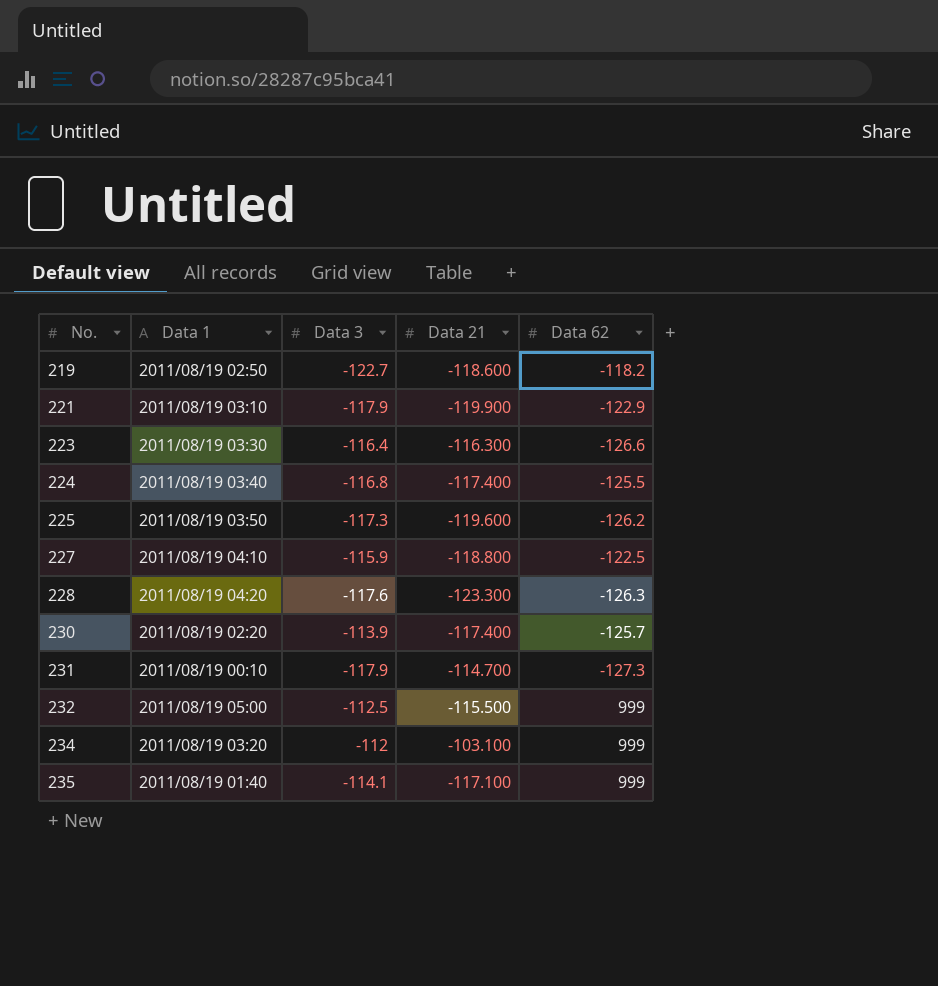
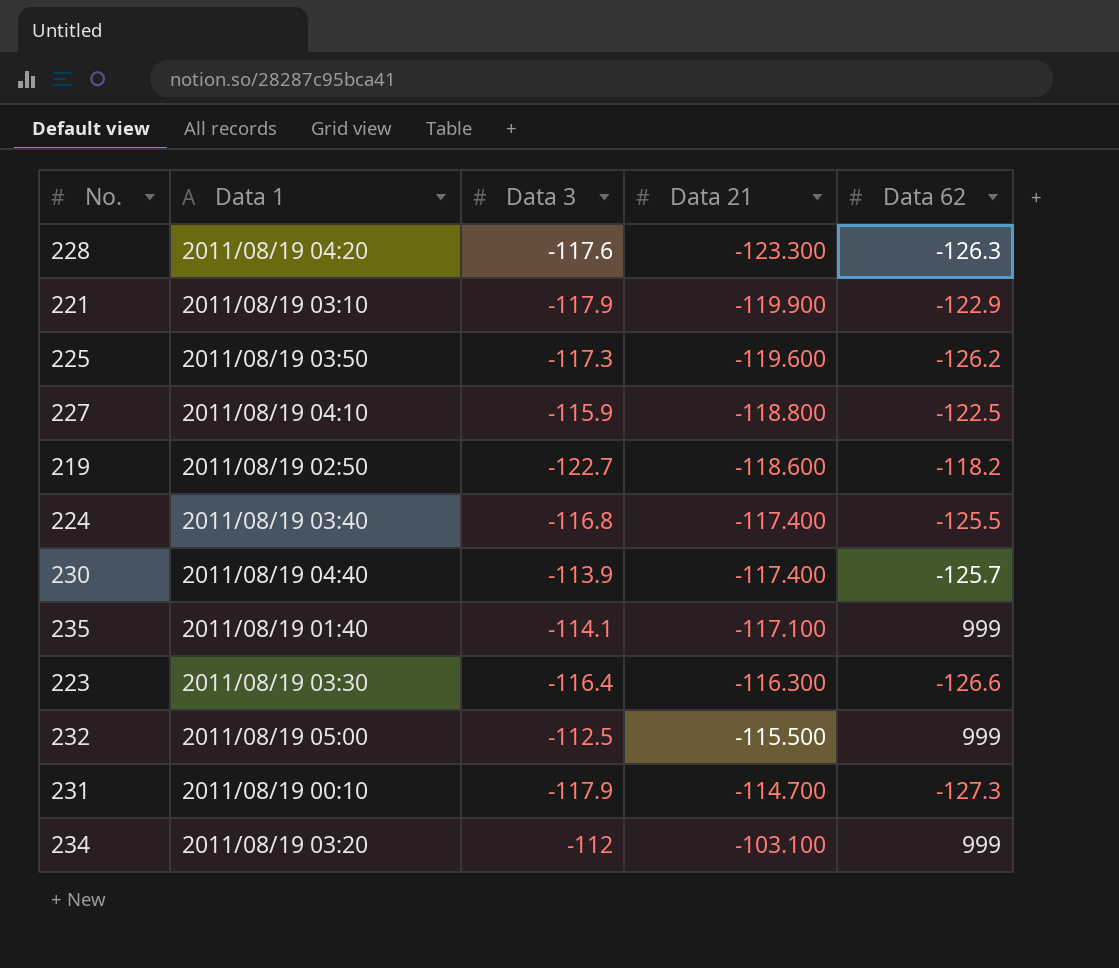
row order: No. ascending -> Data 21 ascending
230 | Data 1: 2011/08/19 02:20 -> 2011/08/19 04:40

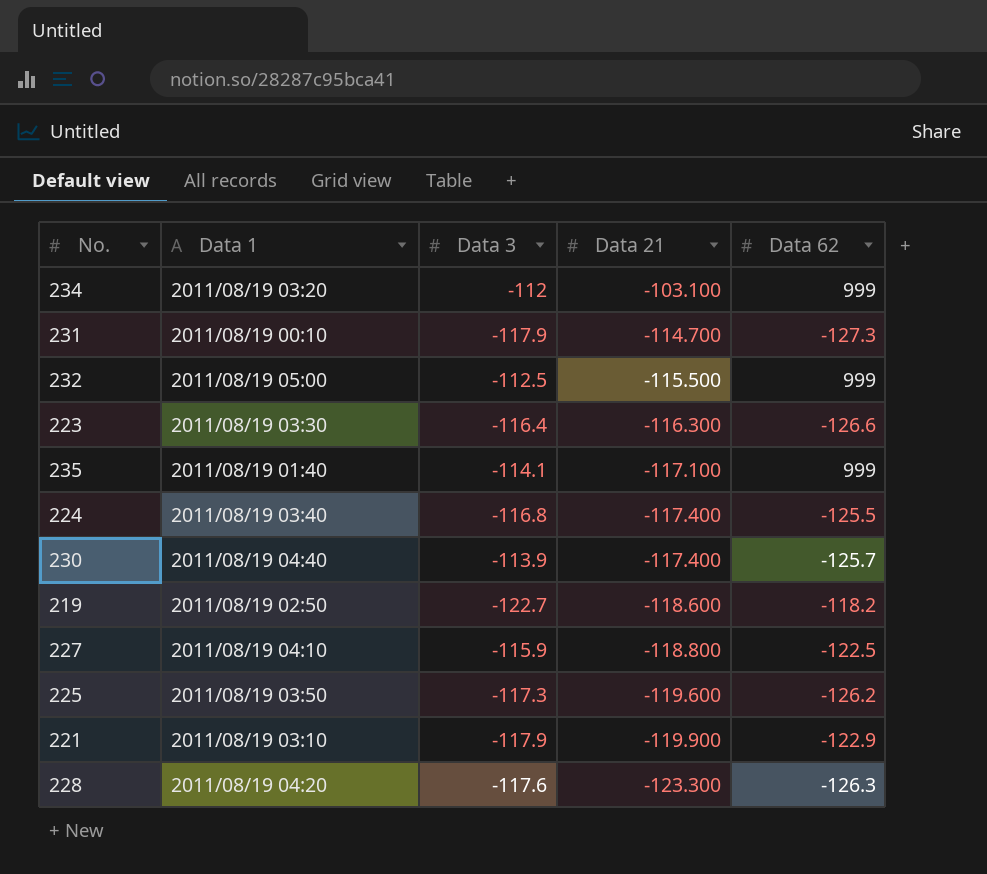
row order: Data 21 ascending -> Data 21 descending

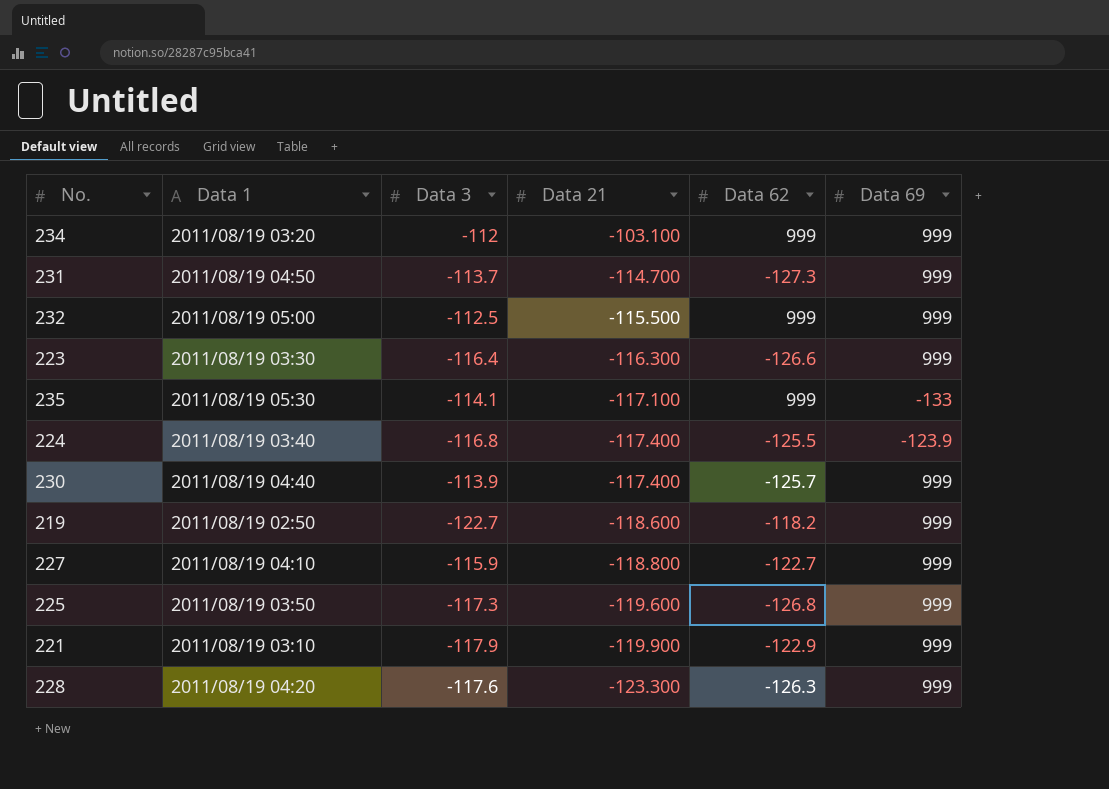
column Data 69 | position: none -> 6
231 | Data 1: 2011/08/19 00:10 -> 2011/08/19 04:50
231 | Data 3: -117.9 -> -113.7
235 | Data 1: 2011/08/19 01:40 -> 2011/08/19 05:30
227 | Data 62: -122.5 -> -122.7
225 | Data 62: -126.2 -> -126.8

